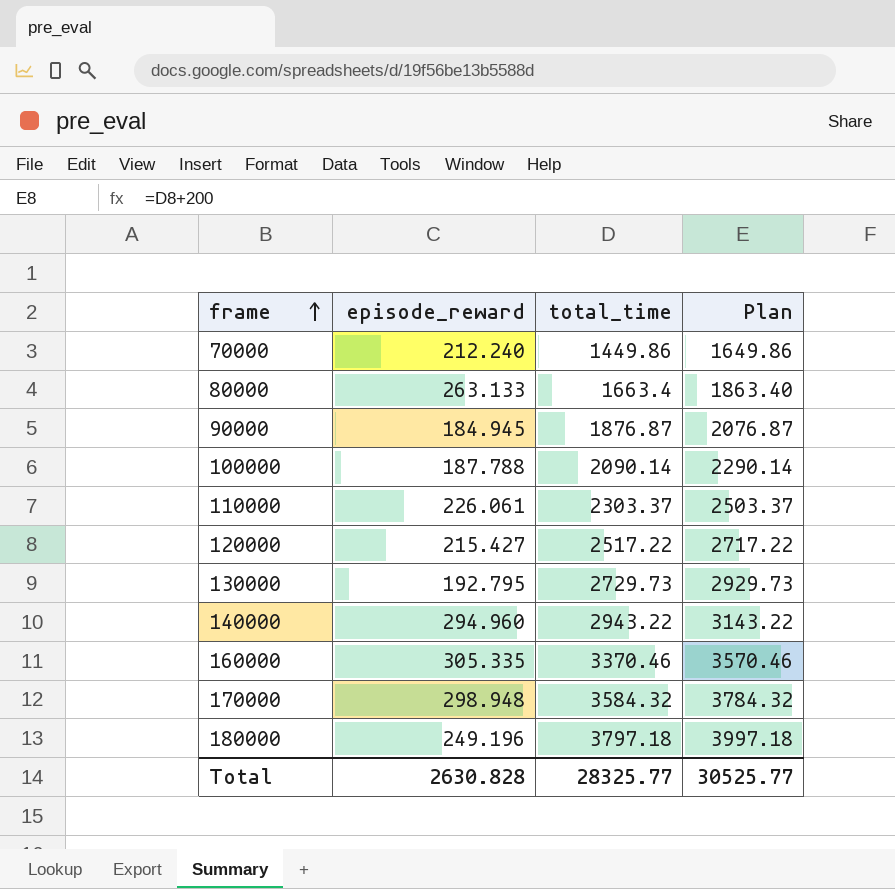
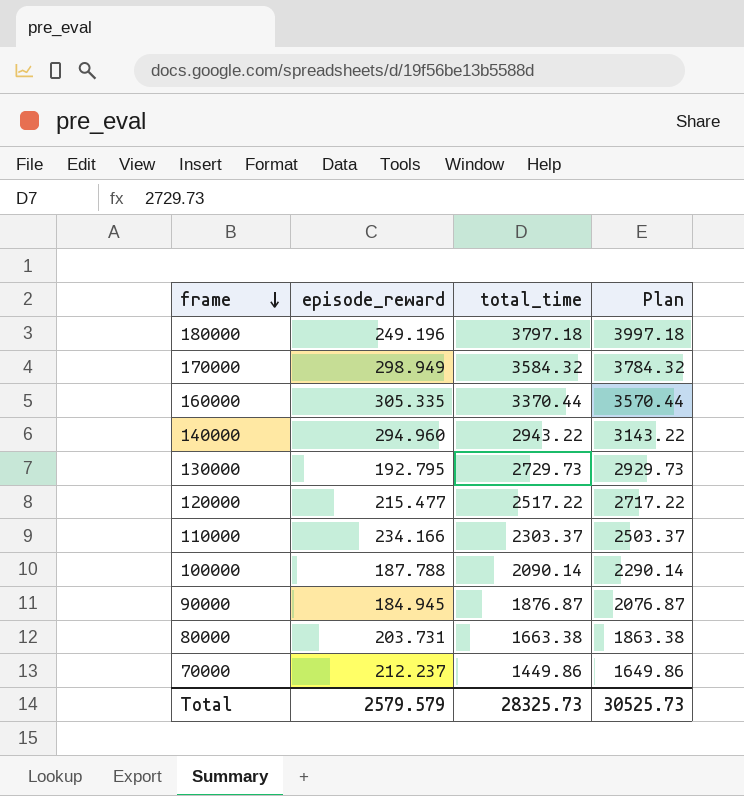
row order: frame ascending -> frame descending
170000 | episode_reward: 298.948 -> 298.949
160000 | total_time: 3370.46 -> 3370.44
160000 | Plan: 3570.46 -> 3570.44
120000 | episode_reward: 215.427 -> 215.477
110000 | episode_reward: 226.061 -> 234.166
80000 | episode_reward: 263.133 -> 203.731
80000 | total_time: 1663.4 -> 1663.38
80000 | Plan: 1863.40 -> 1863.38
70000 | episode_reward: 212.240 -> 212.237
Total | episode_reward: 2630.828 -> 2579.579
Total | total_time: 28325.77 -> 28325.73
Total | Plan: 30525.77 -> 30525.73

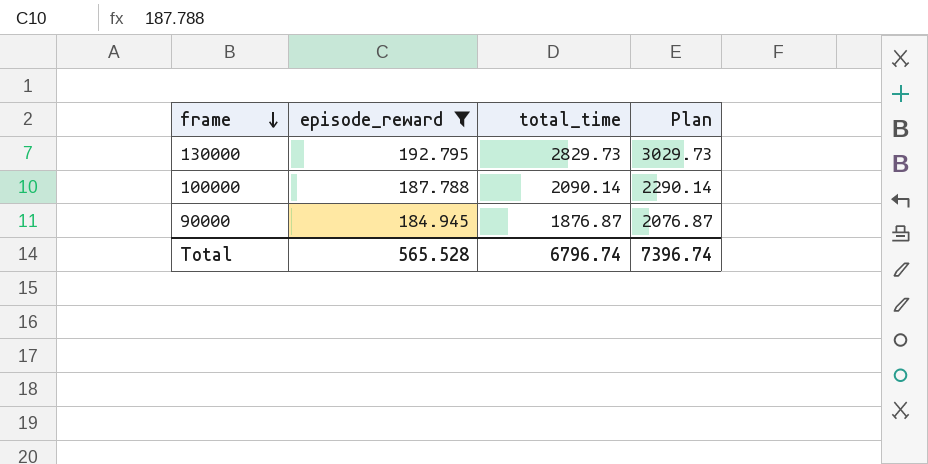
filter: none -> episode_reward <= 192.795
130000 | total_time: 2729.73 -> 2829.73
130000 | Plan: 2929.73 -> 3029.73
Total | episode_reward: 2579.579 -> 565.528
Total | total_time: 28325.73 -> 6796.74
Total | Plan: 30525.73 -> 7396.74

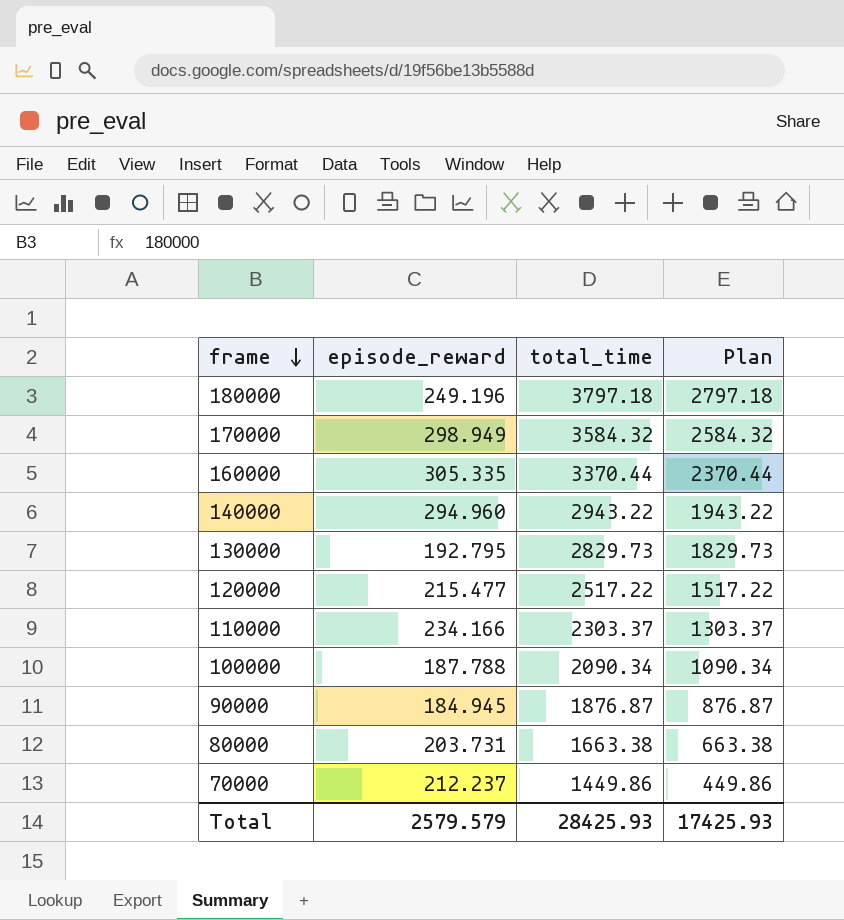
filter: episode_reward <= 192.795 -> none
column Plan | formula: [total_time] + 200 -> [total_time] - 1000
100000 | total_time: 2090.14 -> 2090.34
Total | episode_reward: 565.528 -> 2579.579
Total | total_time: 6796.74 -> 28425.93
Total | Plan: 7396.74 -> 17425.93

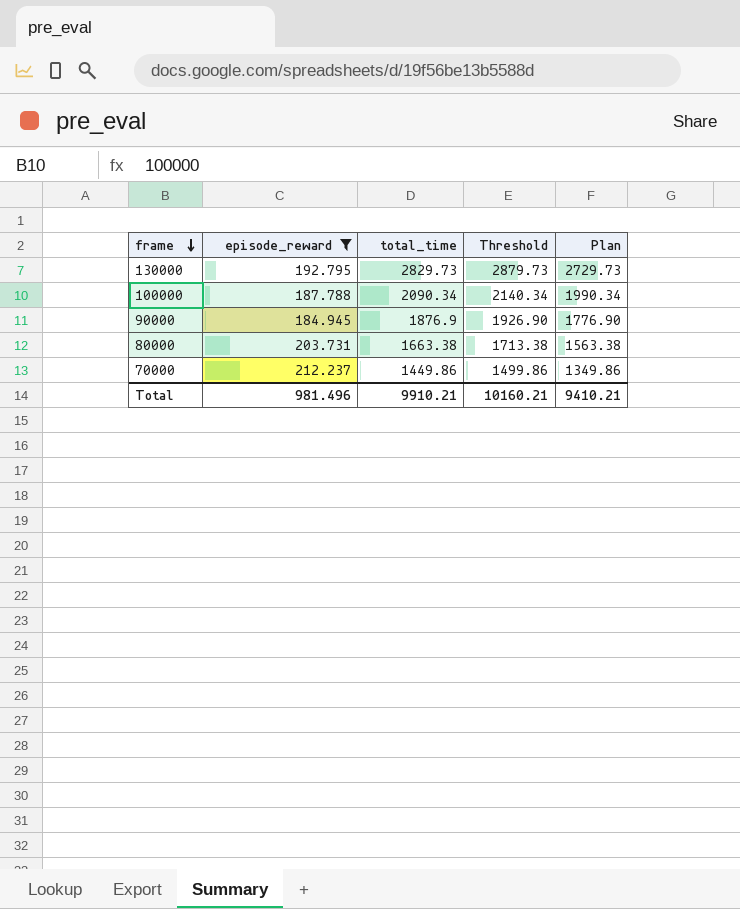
filter: none -> episode_reward <= 212.237
column Threshold | formula: none -> [total_time] + 50
column Plan | formula: [total_time] - 1000 -> [total_time] - 100
90000 | total_time: 1876.87 -> 1876.9
Total | episode_reward: 2579.579 -> 981.496
Total | total_time: 28425.93 -> 9910.21
Total | Plan: 17425.93 -> 9410.21

